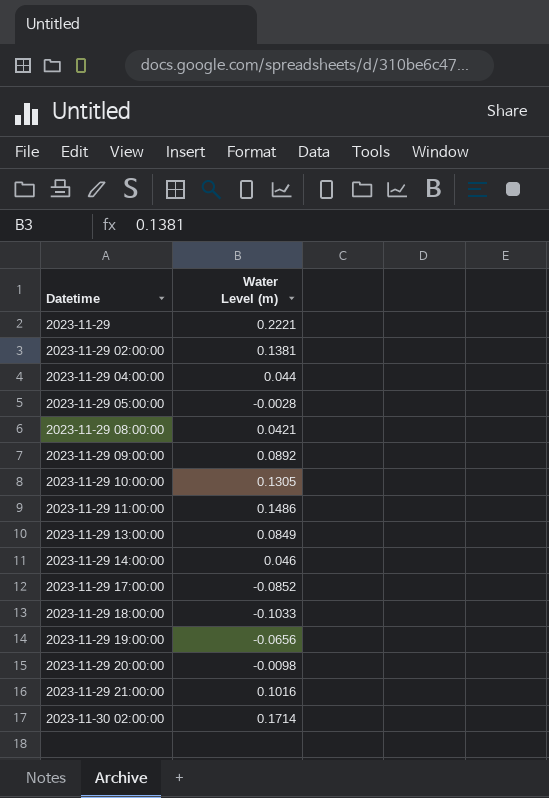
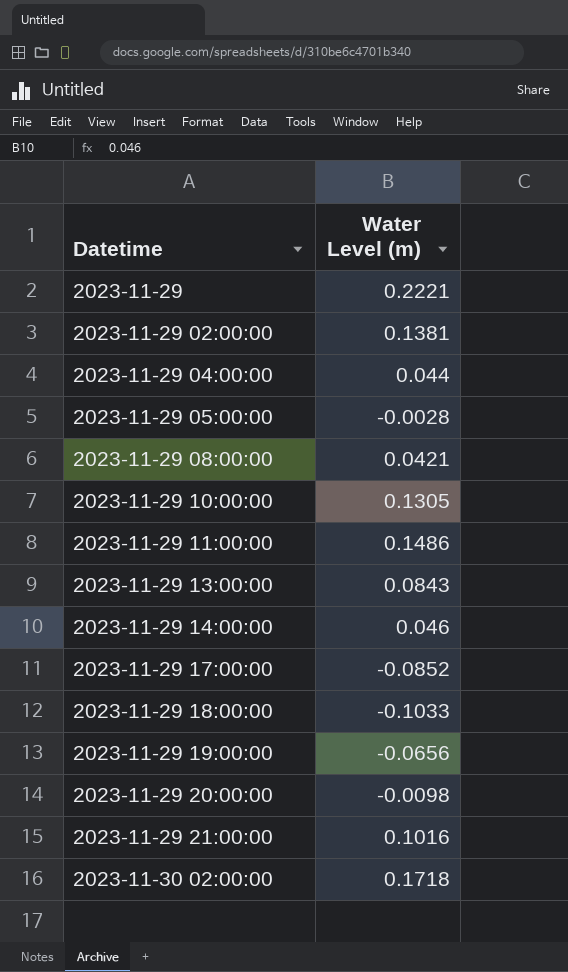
row 2023-11-29 09:00:00: 0.0892 -> none
2023-11-29 13:00:00 | Water Level (m): 0.0849 -> 0.0843
2023-11-30 02:00:00 | Water Level (m): 0.1714 -> 0.1718

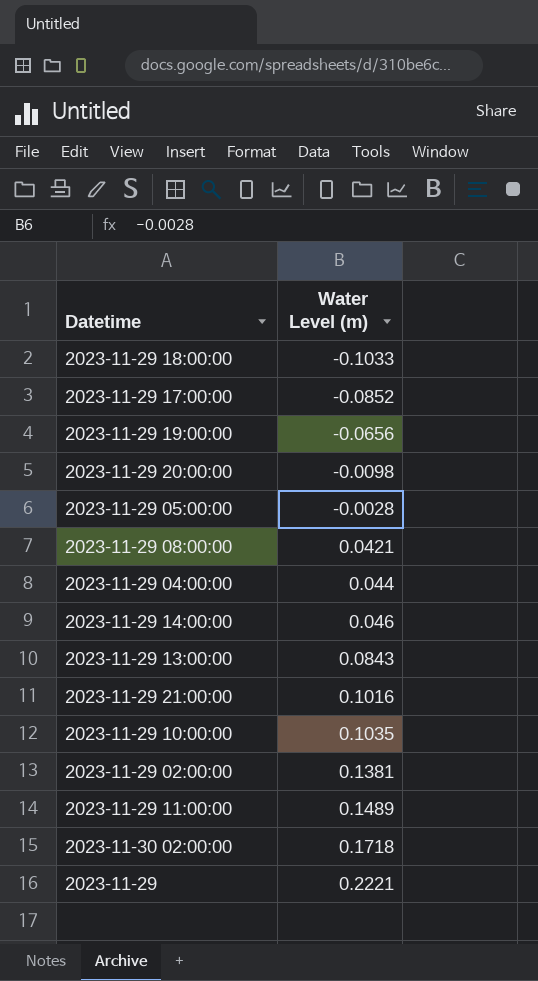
row order: Datetime ascending -> Water Level (m) ascending
2023-11-29 10:00:00 | Water Level (m): 0.1305 -> 0.1035
2023-11-29 11:00:00 | Water Level (m): 0.1486 -> 0.1489

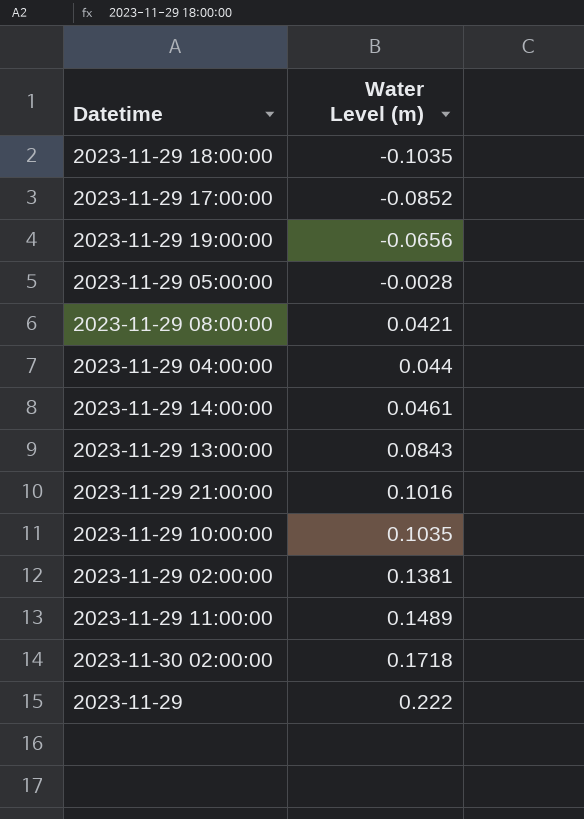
row 2023-11-29 20:00:00: -0.0098 -> none
2023-11-29 18:00:00 | Water Level (m): -0.1033 -> -0.1035
2023-11-29 14:00:00 | Water Level (m): 0.046 -> 0.0461
2023-11-29 | Water Level (m): 0.2221 -> 0.222

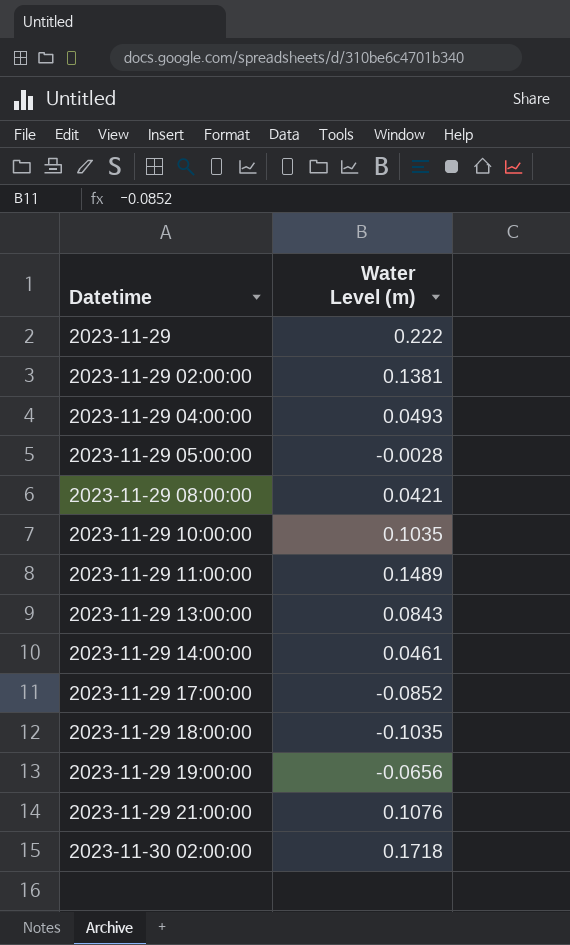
row order: Water Level (m) ascending -> Datetime ascending
2023-11-29 04:00:00 | Water Level (m): 0.044 -> 0.0493
2023-11-29 21:00:00 | Water Level (m): 0.1016 -> 0.1076

